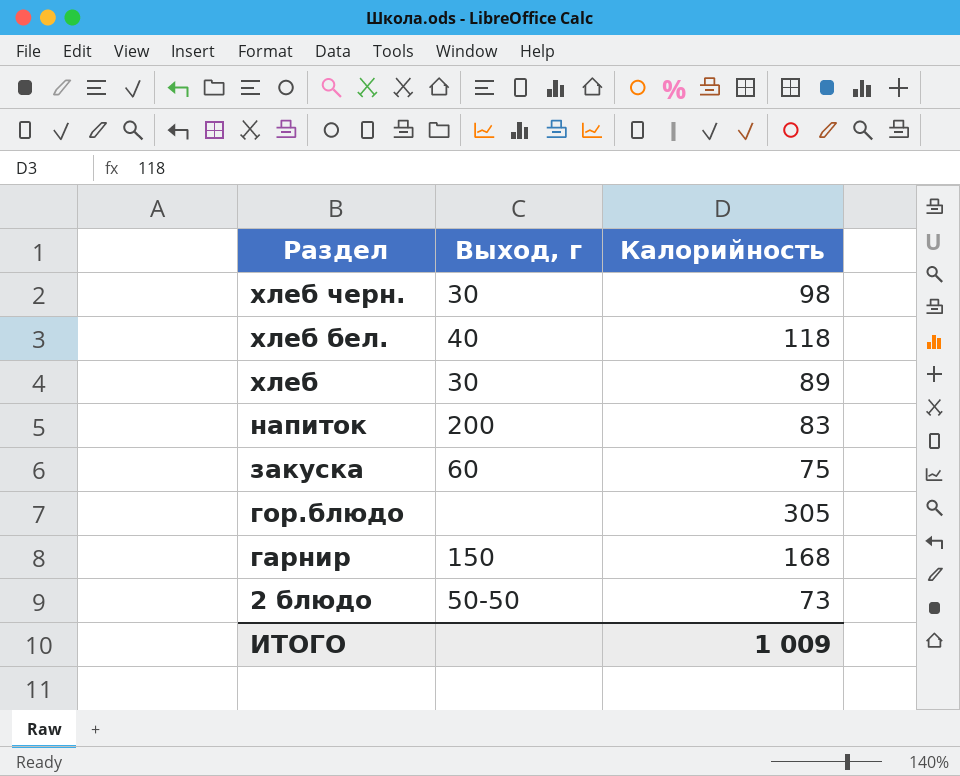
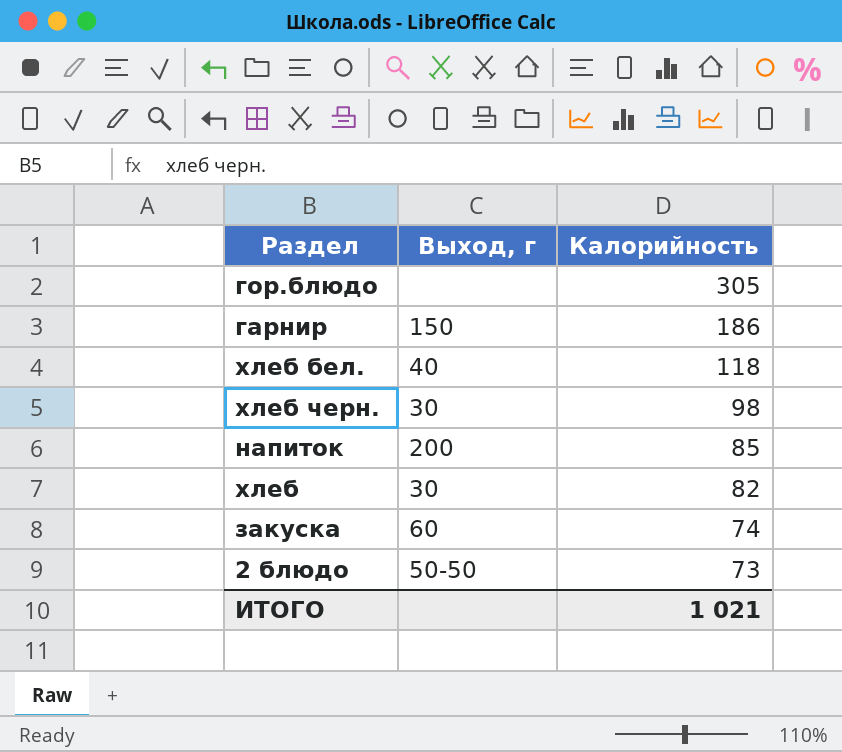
row order: Раздел descending -> Калорийность descending
гарнир | Калорийность: 168 -> 186
напиток | Калорийность: 83 -> 85
хлеб | Калорийность: 89 -> 82
закуска | Калорийность: 75 -> 74
ИТОГО | Калорийность: 1 009 -> 1 021

